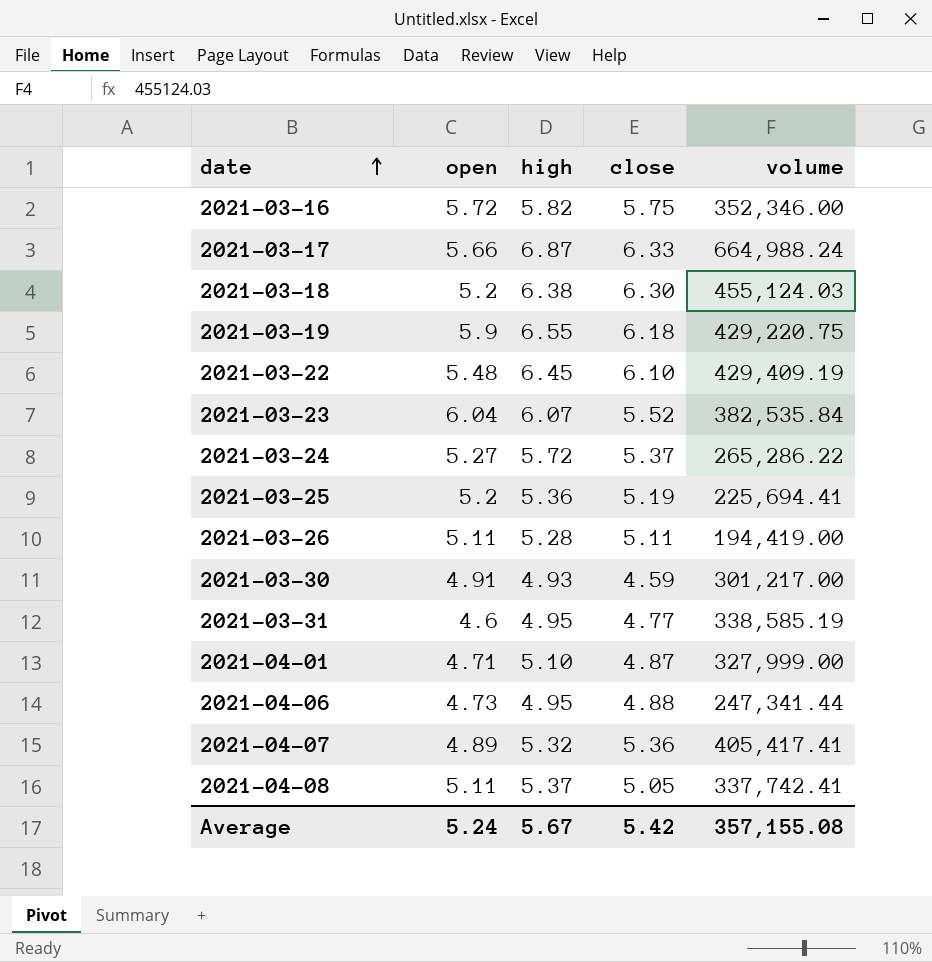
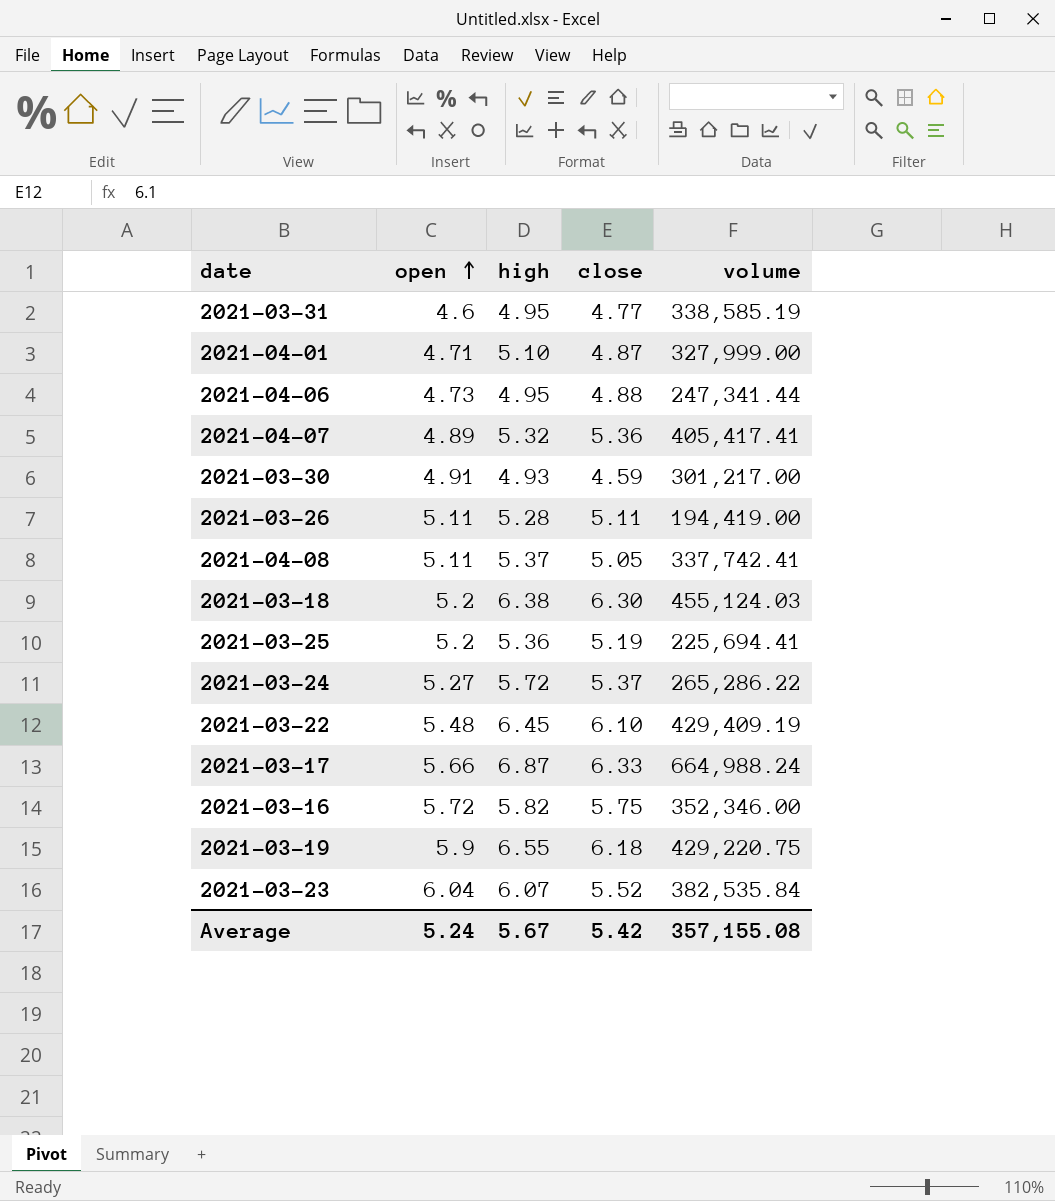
row order: date ascending -> open ascending

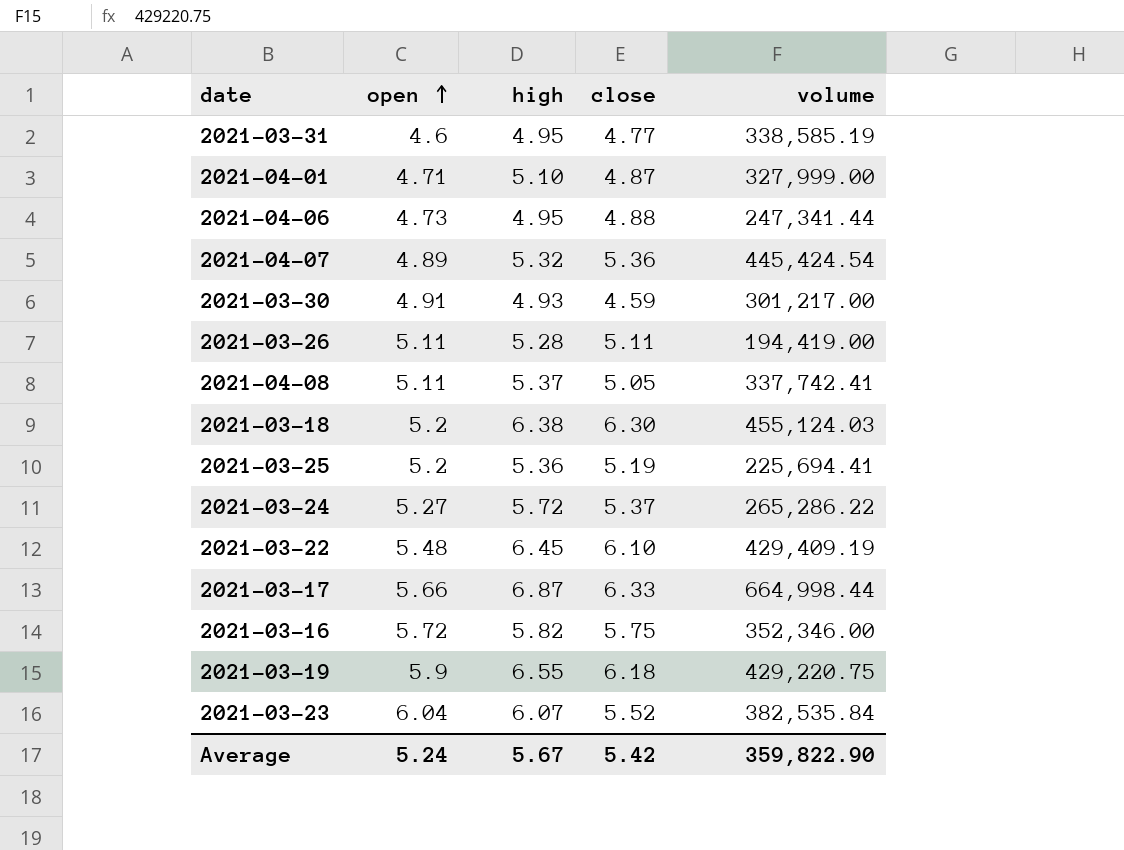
2021-04-07 | volume: 405,417.41 -> 445,424.54
2021-03-17 | volume: 664,988.24 -> 664,998.44
Average | volume: 357,155.08 -> 359,822.90

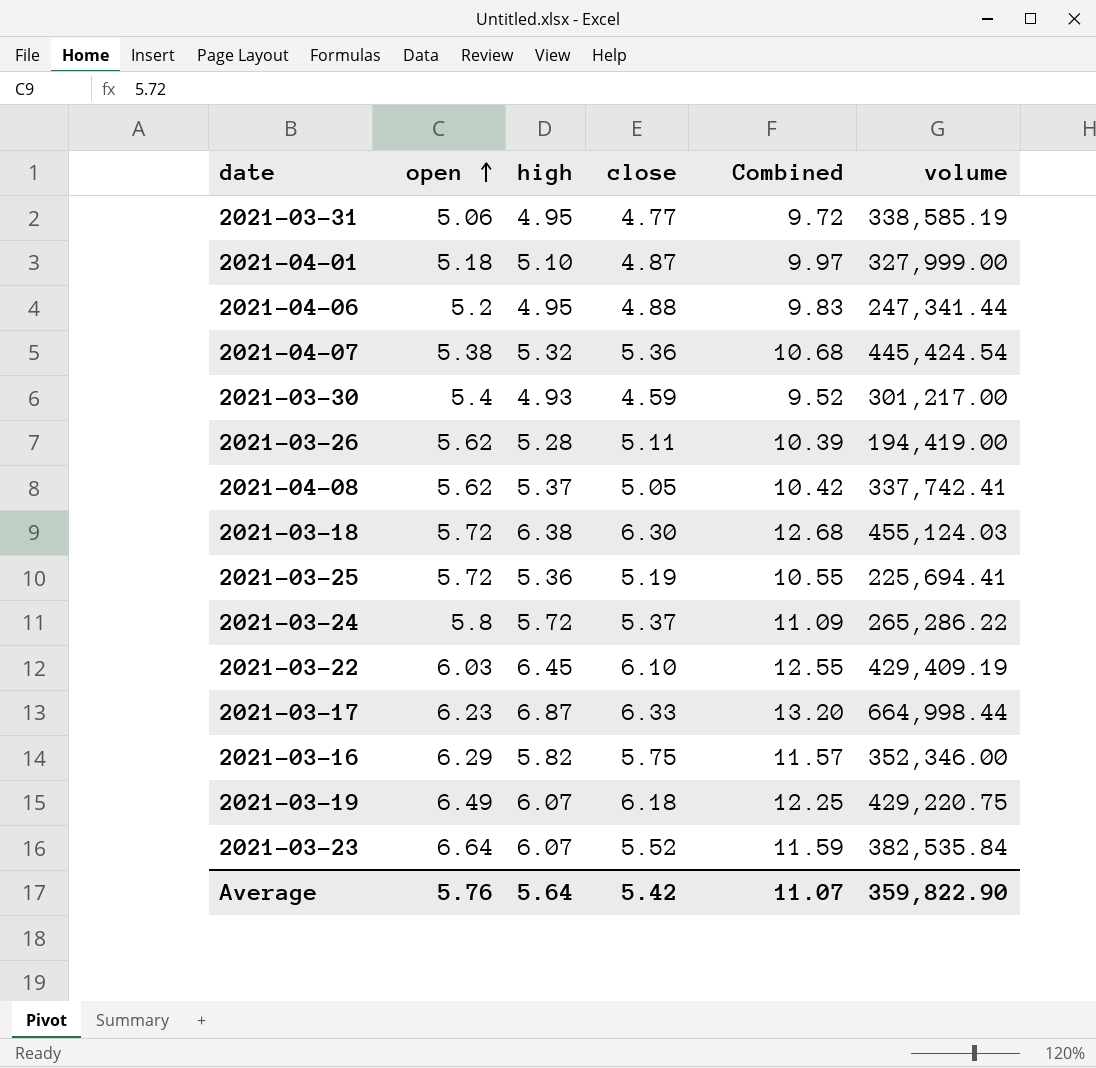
column Combined | formula: none -> [high] + [close]
2021-03-31 | open: 4.6 -> 5.06
2021-04-01 | open: 4.71 -> 5.18
2021-04-06 | open: 4.73 -> 5.2
2021-04-07 | open: 4.89 -> 5.38
2021-03-30 | open: 4.91 -> 5.4
2021-03-26 | open: 5.11 -> 5.62
2021-04-08 | open: 5.11 -> 5.62
2021-03-18 | open: 5.2 -> 5.72
2021-03-25 | open: 5.2 -> 5.72
2021-03-24 | open: 5.27 -> 5.8
2021-03-22 | open: 5.48 -> 6.03
2021-03-17 | open: 5.66 -> 6.23
2021-03-16 | open: 5.72 -> 6.29
2021-03-19 | open: 5.9 -> 6.49
2021-03-19 | high: 6.55 -> 6.07
2021-03-23 | open: 6.04 -> 6.64
Average | open: 5.24 -> 5.76
Average | high: 5.67 -> 5.64

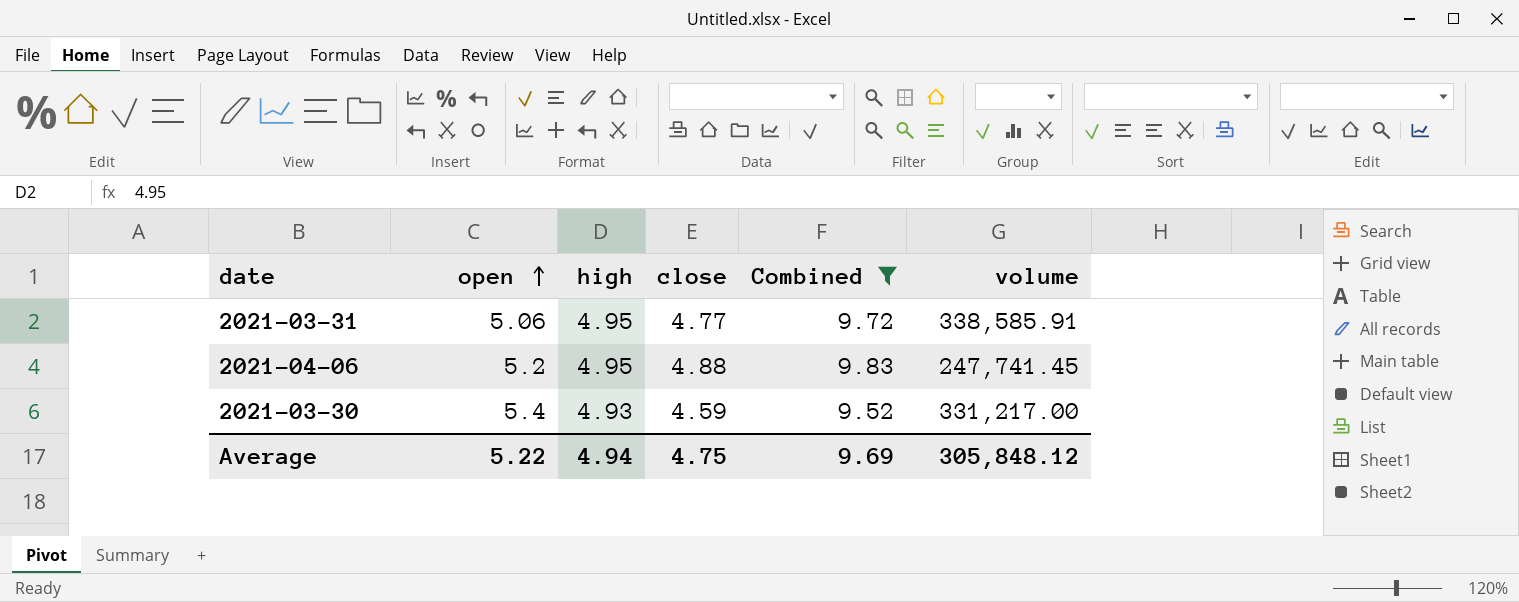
filter: none -> Combined <= 9.83
2021-03-31 | volume: 338,585.19 -> 338,585.91
2021-04-06 | volume: 247,341.44 -> 247,741.45
2021-03-30 | volume: 301,217.00 -> 331,217.00
Average | open: 5.76 -> 5.22
Average | high: 5.64 -> 4.94
Average | close: 5.42 -> 4.75
Average | Combined: 11.07 -> 9.69
Average | volume: 359,822.90 -> 305,848.12

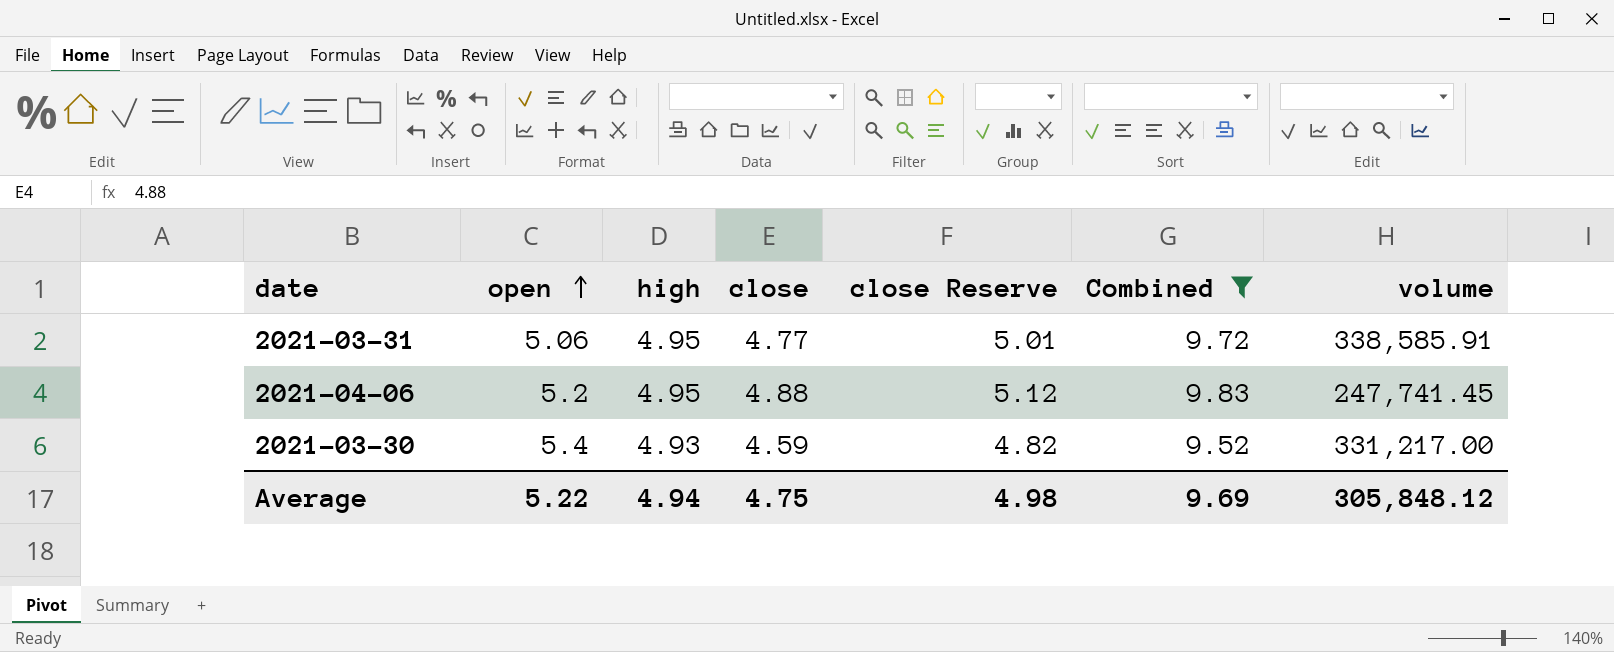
column close Reserve | formula: none -> [close] * 1.05

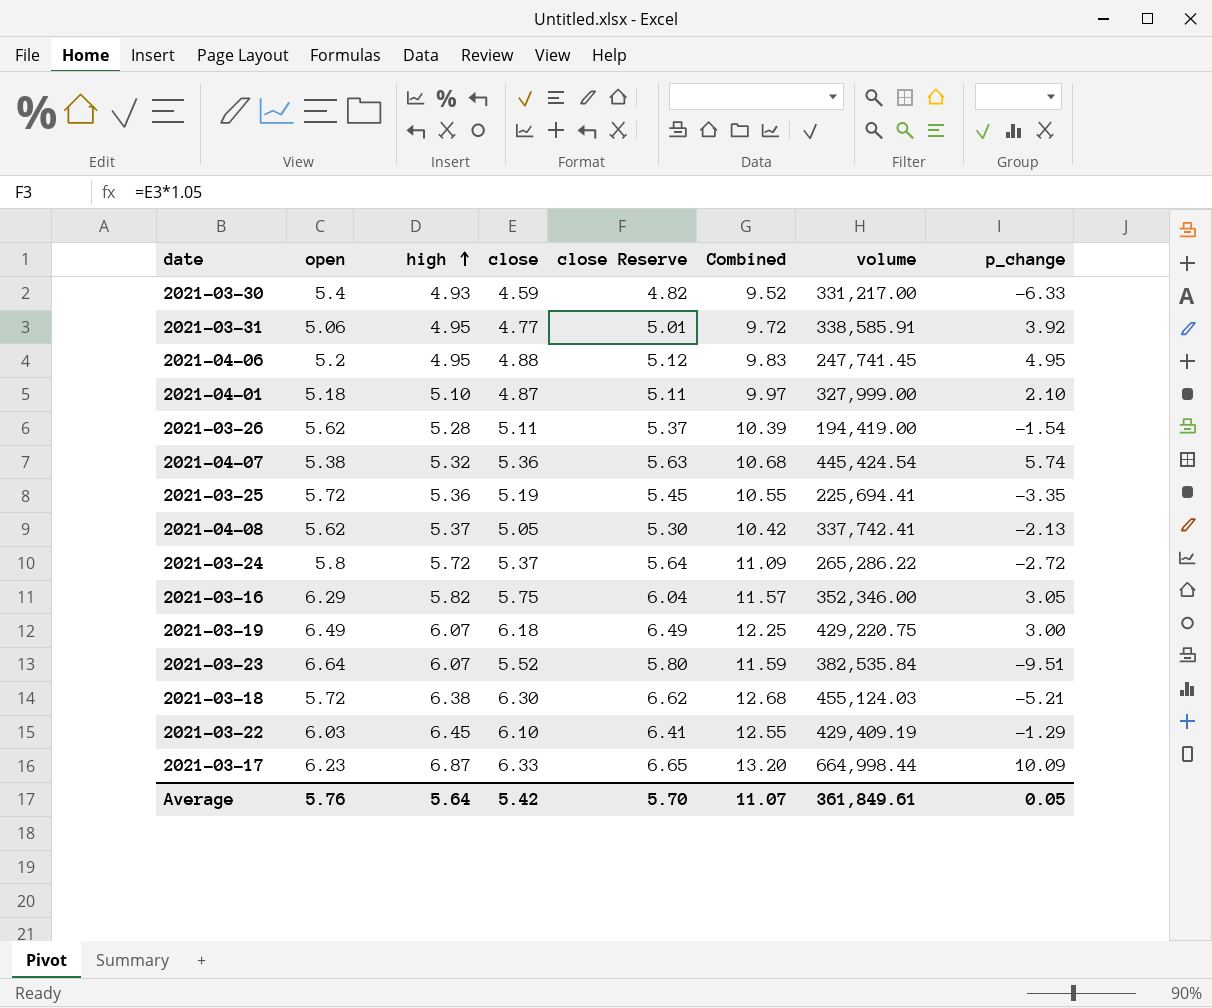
filter: Combined <= 9.83 -> none
row order: open ascending -> high ascending
column p_change | position: none -> 8
Average | open: 5.22 -> 5.76
Average | high: 4.94 -> 5.64
Average | close: 4.75 -> 5.42
Average | close Reserve: 4.98 -> 5.70
Average | Combined: 9.69 -> 11.07
Average | volume: 305,848.12 -> 361,849.61

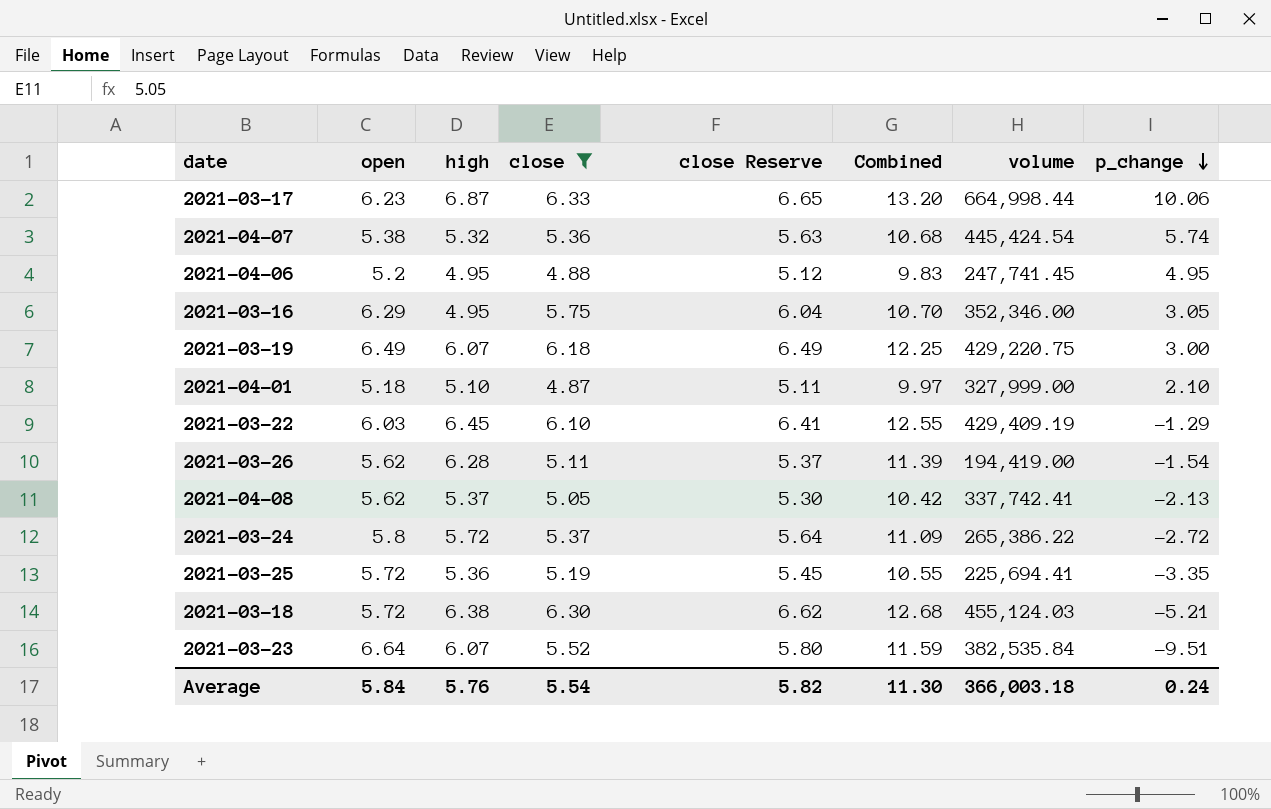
filter: none -> close >= 4.87
row order: high ascending -> p_change descending
2021-03-17 | p_change: 10.09 -> 10.06
2021-03-16 | high: 5.82 -> 4.95
2021-03-16 | Combined: 11.57 -> 10.70
2021-03-26 | high: 5.28 -> 6.28
2021-03-26 | Combined: 10.39 -> 11.39
2021-03-24 | volume: 265,286.22 -> 265,386.22
Average | open: 5.76 -> 5.84
Average | high: 5.64 -> 5.76
Average | close: 5.42 -> 5.54
Average | close Reserve: 5.70 -> 5.82
Average | Combined: 11.07 -> 11.30
Average | volume: 361,849.61 -> 366,003.18
Average | p_change: 0.05 -> 0.24

